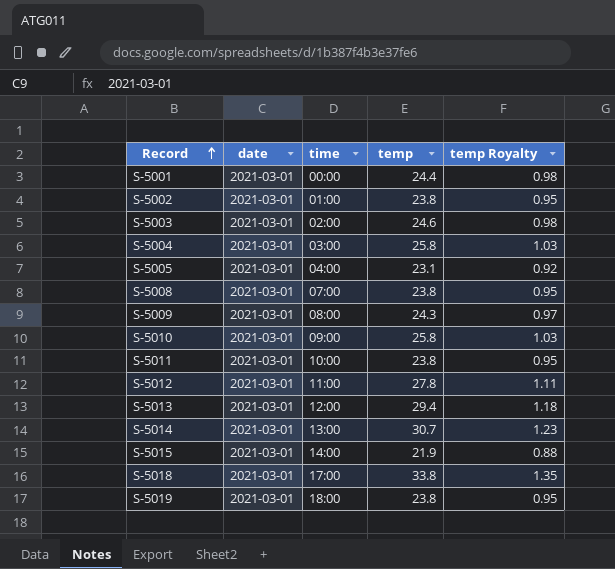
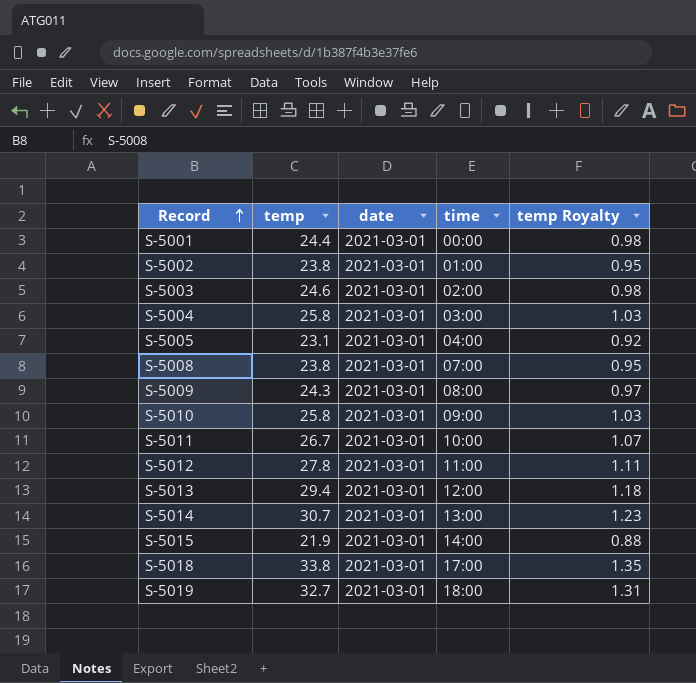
column temp | position: 4 -> 2
S-5011 | temp: 23.8 -> 26.7
S-5011 | temp Royalty: 0.95 -> 1.07
S-5019 | temp: 23.8 -> 32.7
S-5019 | temp Royalty: 0.95 -> 1.31

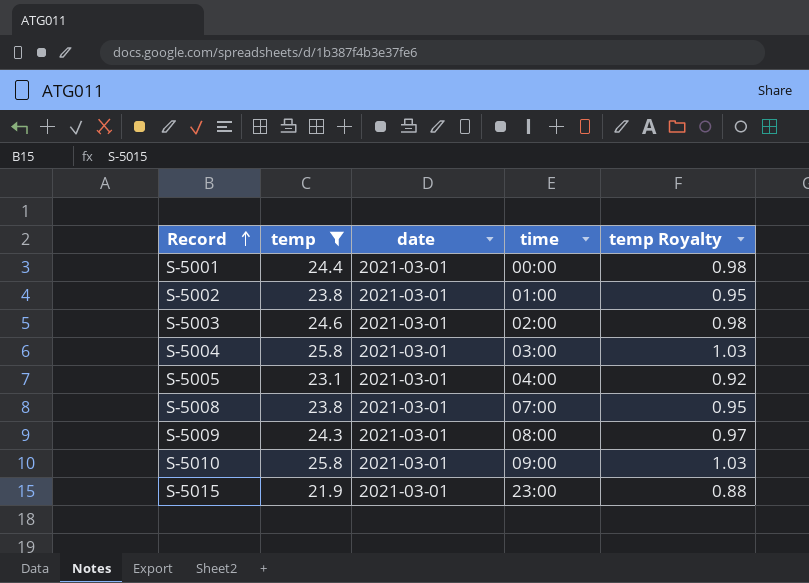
filter: none -> temp <= 25.8
S-5015 | time: 14:00 -> 23:00

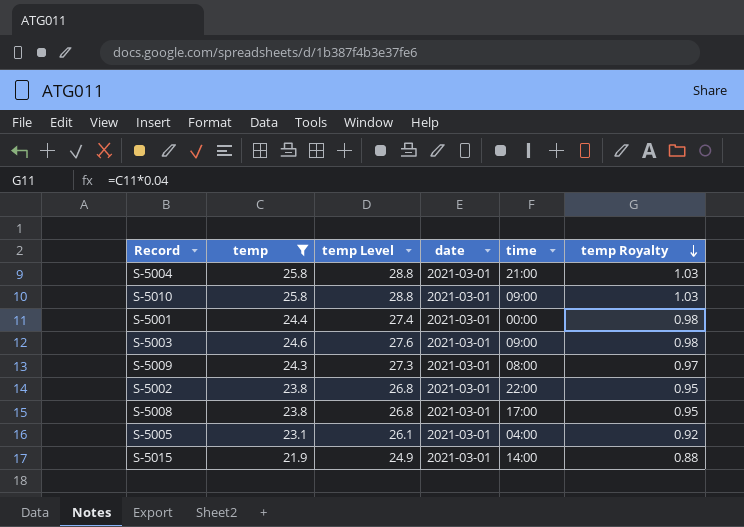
row order: Record ascending -> temp Royalty descending
column temp Level | formula: none -> [temp] + 3
S-5004 | time: 03:00 -> 21:00
S-5003 | time: 02:00 -> 09:00
S-5002 | time: 01:00 -> 22:00
S-5008 | time: 07:00 -> 17:00
S-5015 | time: 23:00 -> 14:00

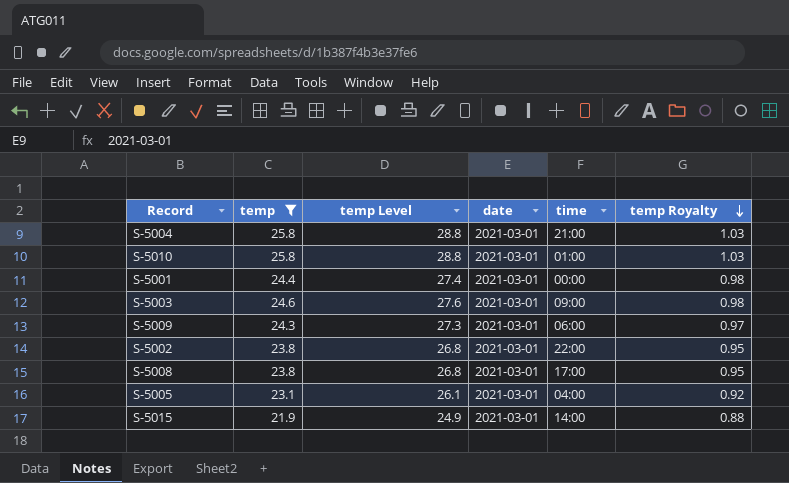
S-5010 | time: 09:00 -> 01:00
S-5009 | time: 08:00 -> 06:00

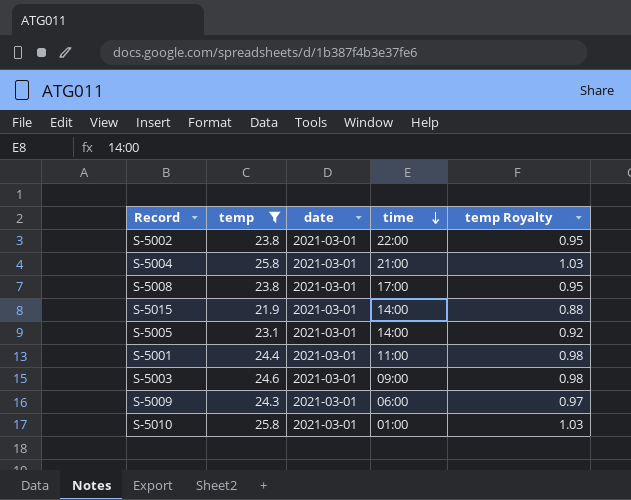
row order: temp Royalty descending -> time descending
column temp Level | formula: [temp] + 3 -> none
S-5005 | time: 04:00 -> 14:00
S-5001 | time: 00:00 -> 11:00

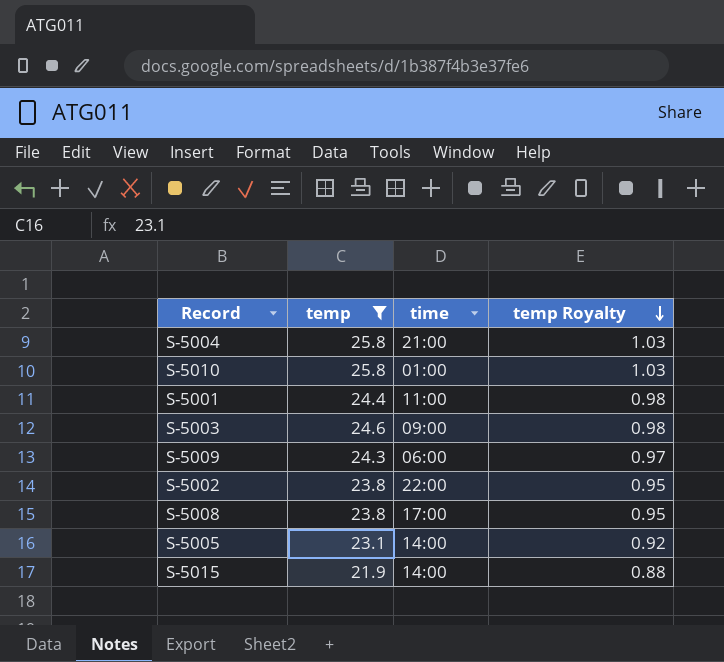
row order: time descending -> temp Royalty descending
column date | position: 3 -> none

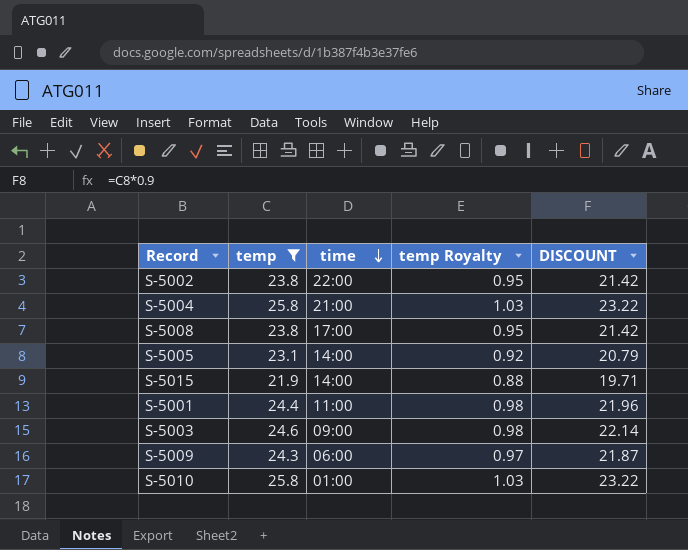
row order: temp Royalty descending -> time descending
column DISCOUNT | formula: none -> [temp] * 0.9

